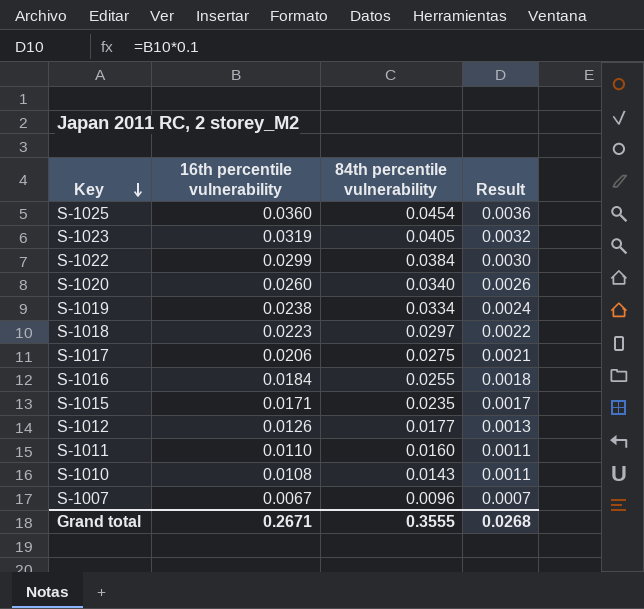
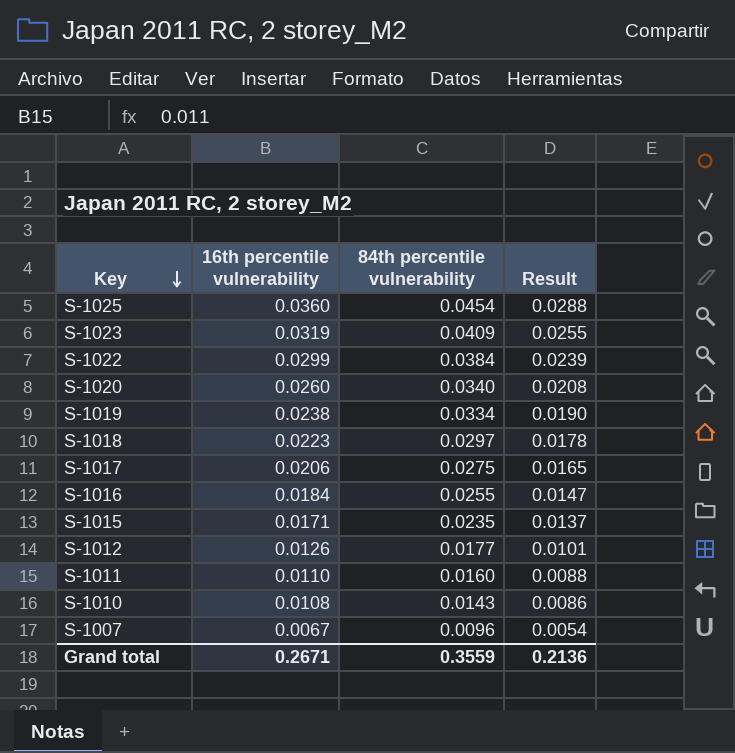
column Result | formula: [16th percentile vulnerability] * 0.1 -> [16th percentile vulnerability] * 0.8
S-1023 | 84th percentile vulnerability: 0.0405 -> 0.0409
Grand total | 84th percentile vulnerability: 0.3555 -> 0.3559
Grand total | Result: 0.0268 -> 0.2136

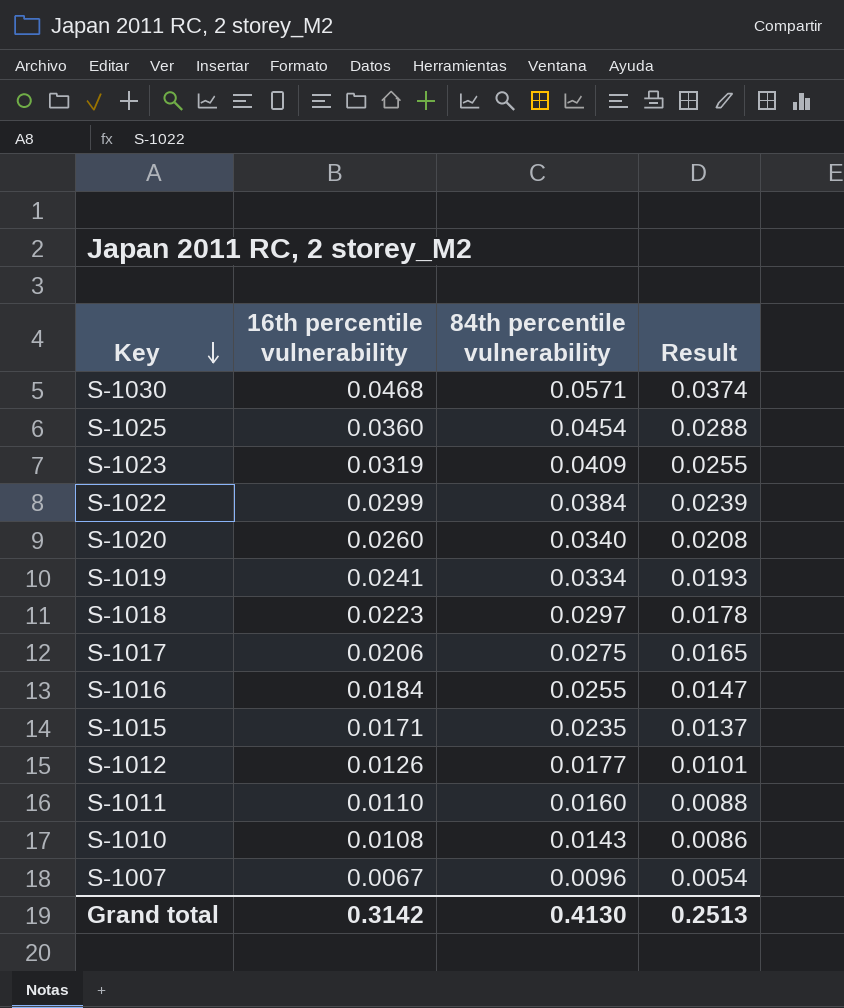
row S-1030: none -> 0.0468 | 0.0571 | 0.0374
S-1019 | 16th percentile vulnerability: 0.0238 -> 0.0241
S-1019 | Result: 0.0190 -> 0.0193
Grand total | 16th percentile vulnerability: 0.2671 -> 0.3142
Grand total | 84th percentile vulnerability: 0.3559 -> 0.4130
Grand total | Result: 0.2136 -> 0.2513

